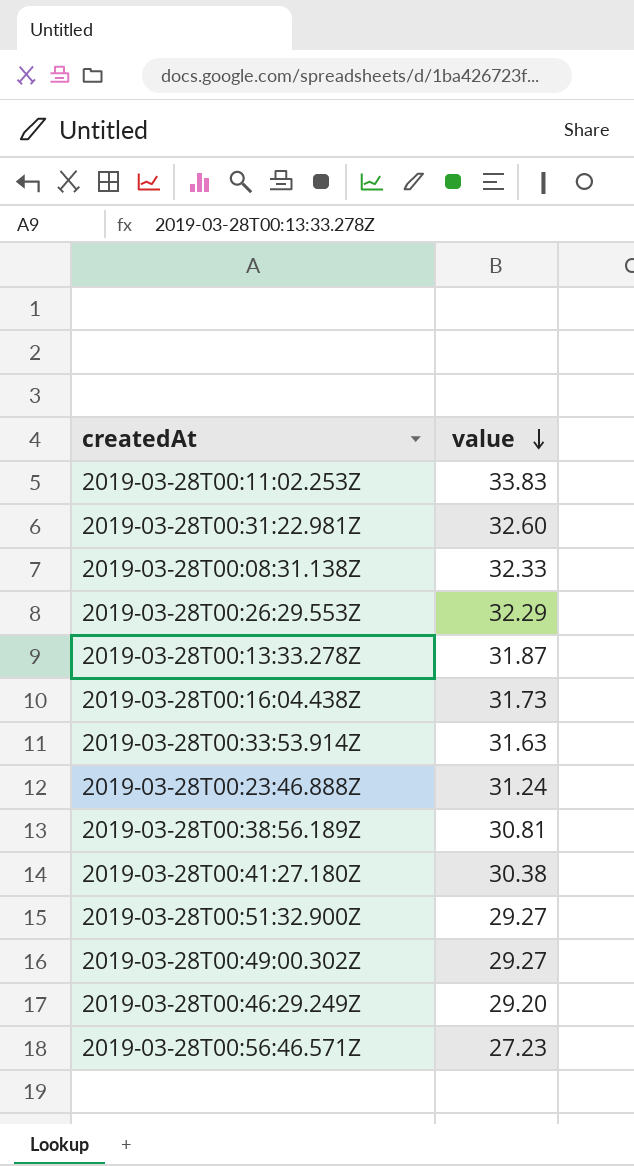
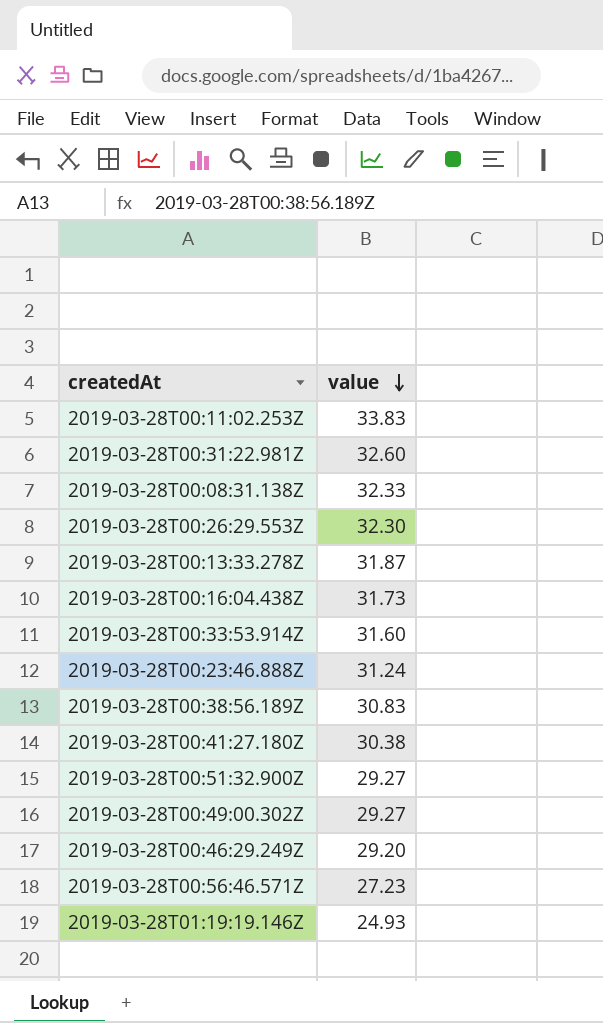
2019-03-28T00:26:29.553Z | value: 32.29 -> 32.30
2019-03-28T00:33:53.914Z | value: 31.63 -> 31.60
2019-03-28T00:38:56.189Z | value: 30.81 -> 30.83
row 2019-03-28T01:19:19.146Z: none -> 24.93

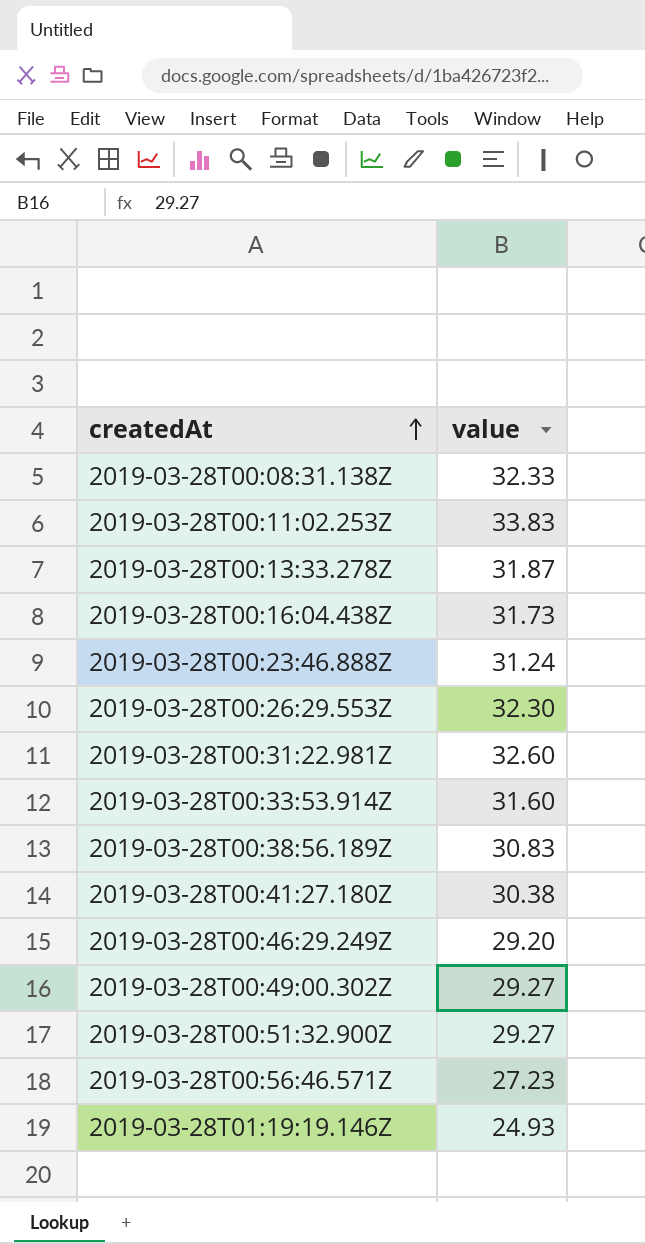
row order: value descending -> createdAt ascending

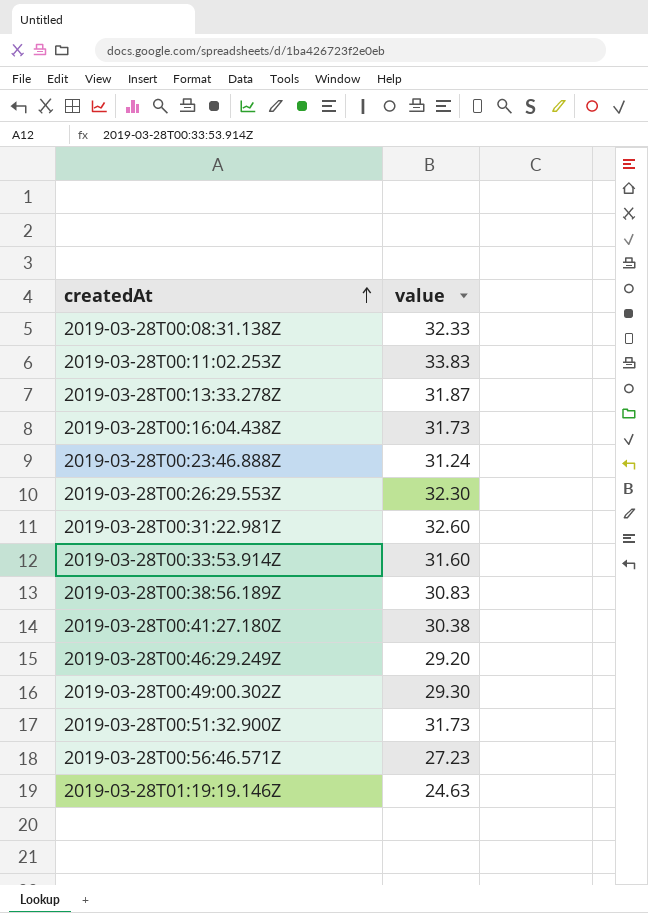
2019-03-28T00:49:00.302Z | value: 29.27 -> 29.30
2019-03-28T00:51:32.900Z | value: 29.27 -> 31.73
2019-03-28T01:19:19.146Z | value: 24.93 -> 24.63

